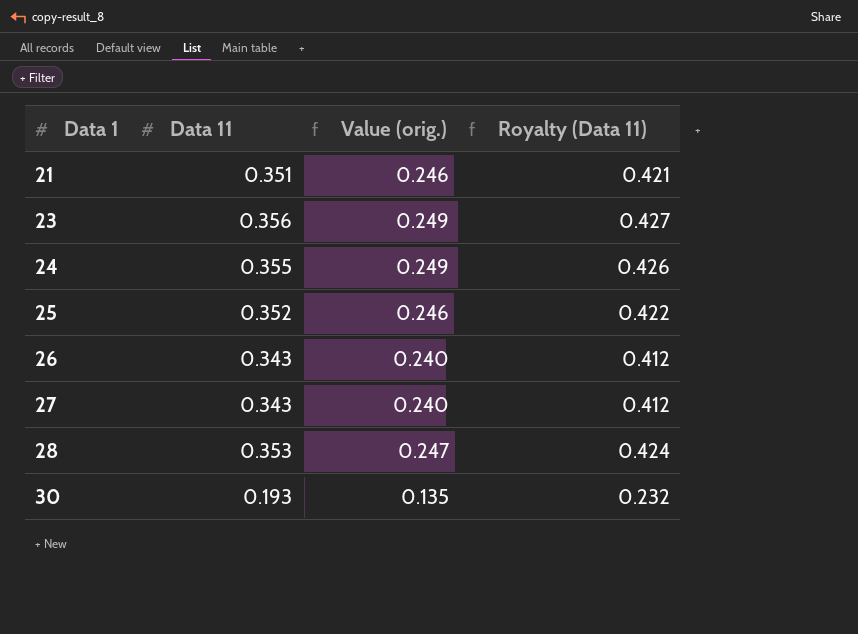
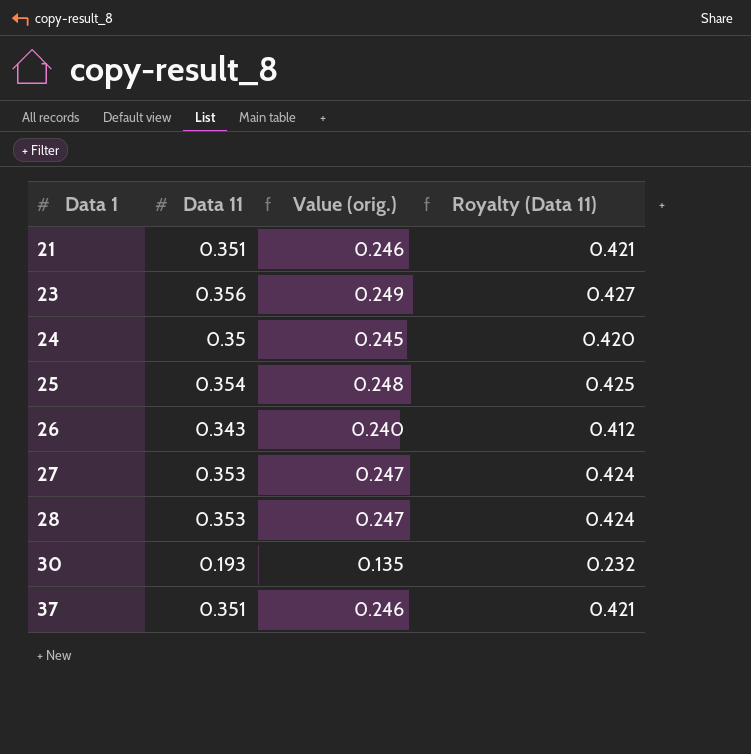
24 | Data 11: 0.355 -> 0.35
24 | Value (orig.): 0.249 -> 0.245
24 | Royalty (Data 11): 0.426 -> 0.420
25 | Data 11: 0.352 -> 0.354
25 | Value (orig.): 0.246 -> 0.248
25 | Royalty (Data 11): 0.422 -> 0.425
27 | Data 11: 0.343 -> 0.353
27 | Value (orig.): 0.240 -> 0.247
27 | Royalty (Data 11): 0.412 -> 0.424
row 37: none -> 0.351 | 0.246 | 0.421

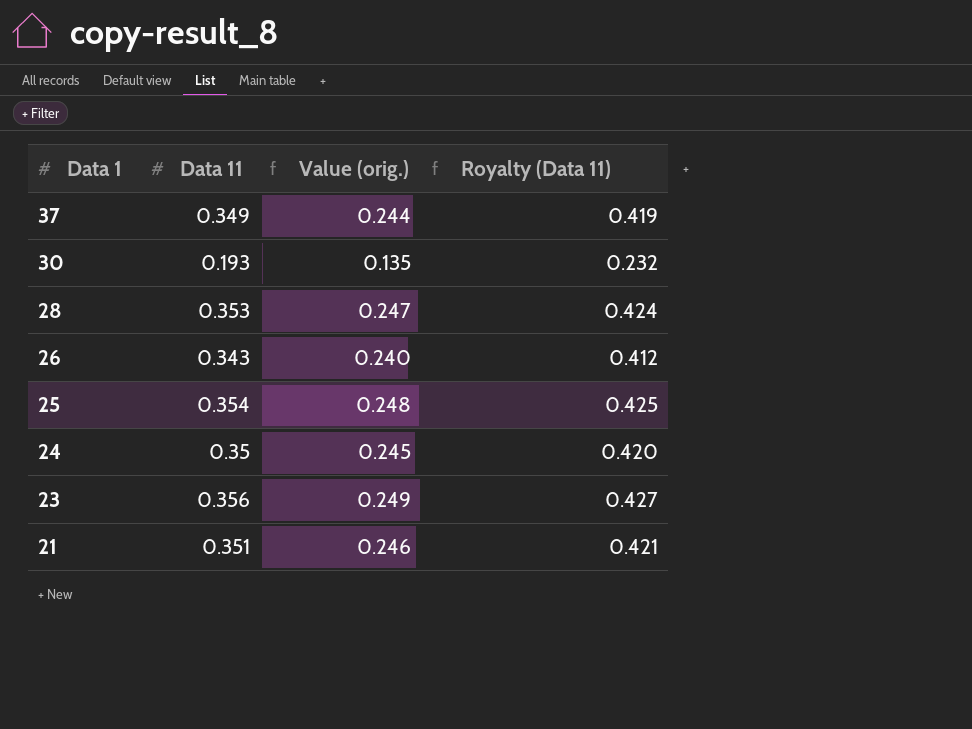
row order: Data 1 ascending -> Data 1 descending
row 27: 0.353 | 0.247 | 0.424 -> none
37 | Data 11: 0.351 -> 0.349
37 | Value (orig.): 0.246 -> 0.244
37 | Royalty (Data 11): 0.421 -> 0.419

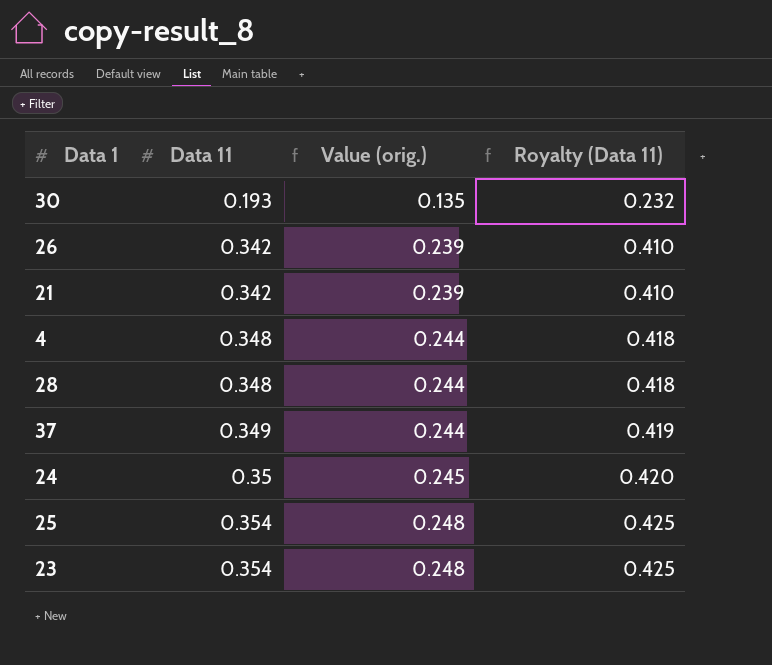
row order: Data 1 descending -> Data 11 ascending
26 | Data 11: 0.343 -> 0.342
26 | Value (orig.): 0.240 -> 0.239
26 | Royalty (Data 11): 0.412 -> 0.410
21 | Data 11: 0.351 -> 0.342
21 | Value (orig.): 0.246 -> 0.239
21 | Royalty (Data 11): 0.421 -> 0.410
row 4: none -> 0.348 | 0.244 | 0.418
28 | Data 11: 0.353 -> 0.348
28 | Value (orig.): 0.247 -> 0.244
28 | Royalty (Data 11): 0.424 -> 0.418
23 | Data 11: 0.356 -> 0.354
23 | Value (orig.): 0.249 -> 0.248
23 | Royalty (Data 11): 0.427 -> 0.425

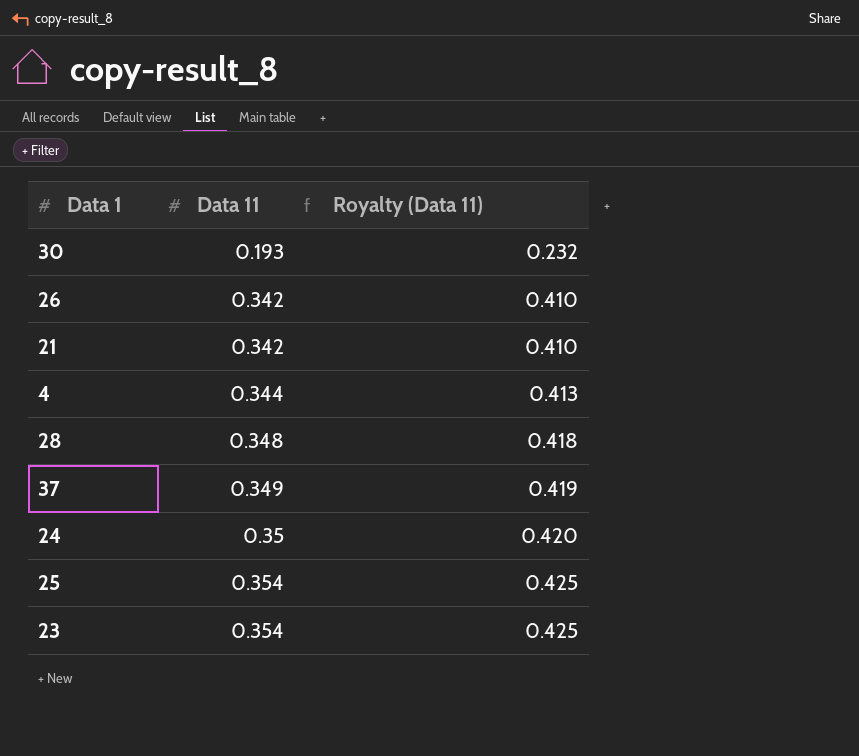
column Value (orig.) | formula: [Data 11] * 0.7 -> none
4 | Data 11: 0.348 -> 0.344
4 | Royalty (Data 11): 0.418 -> 0.413

